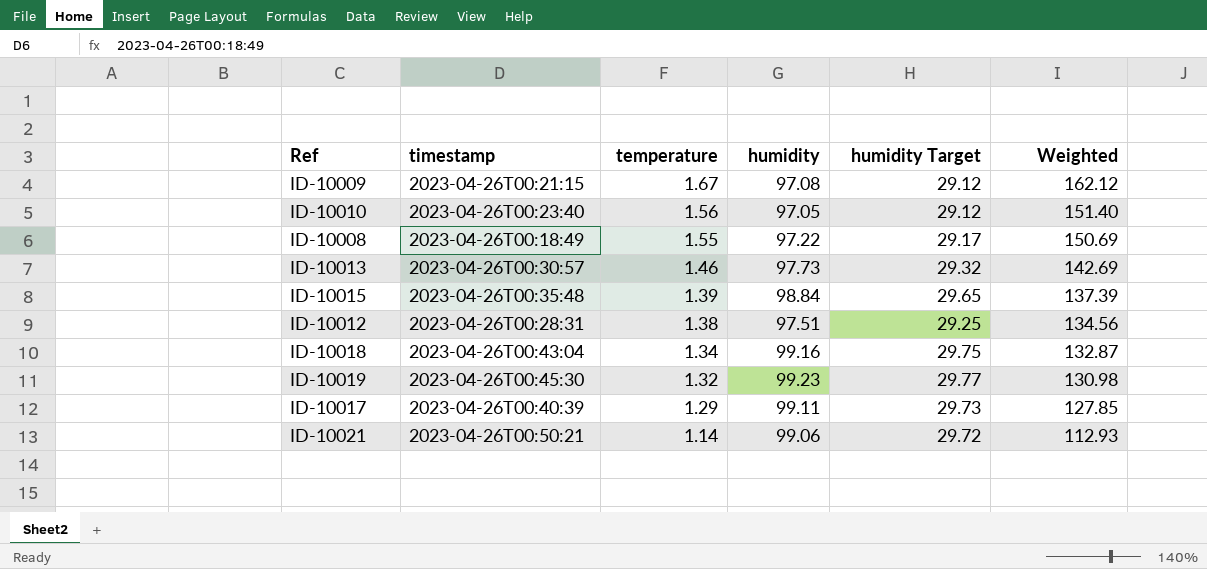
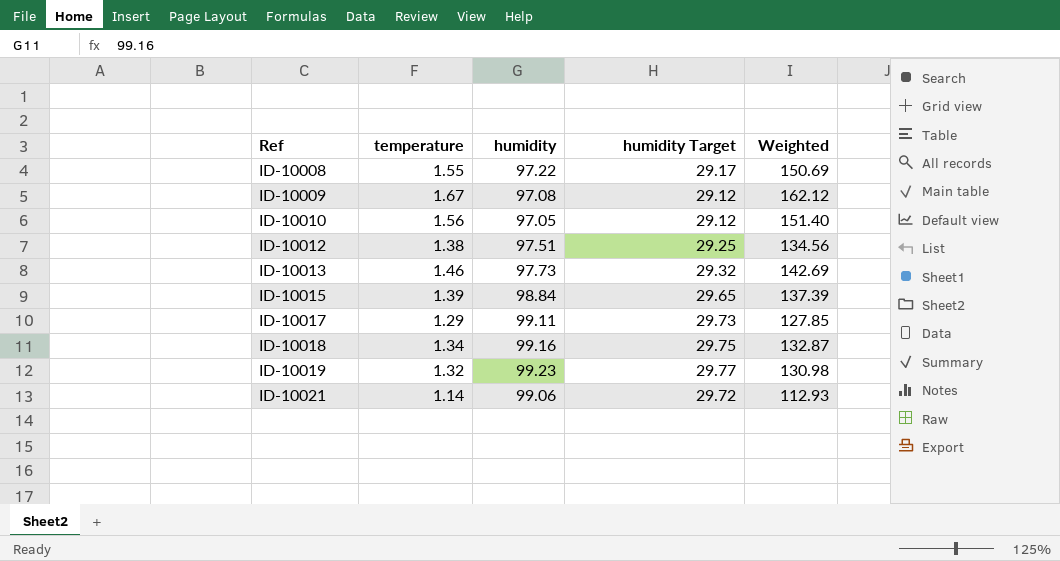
row order: temperature descending -> Ref ascending
column timestamp | position: 2 -> none

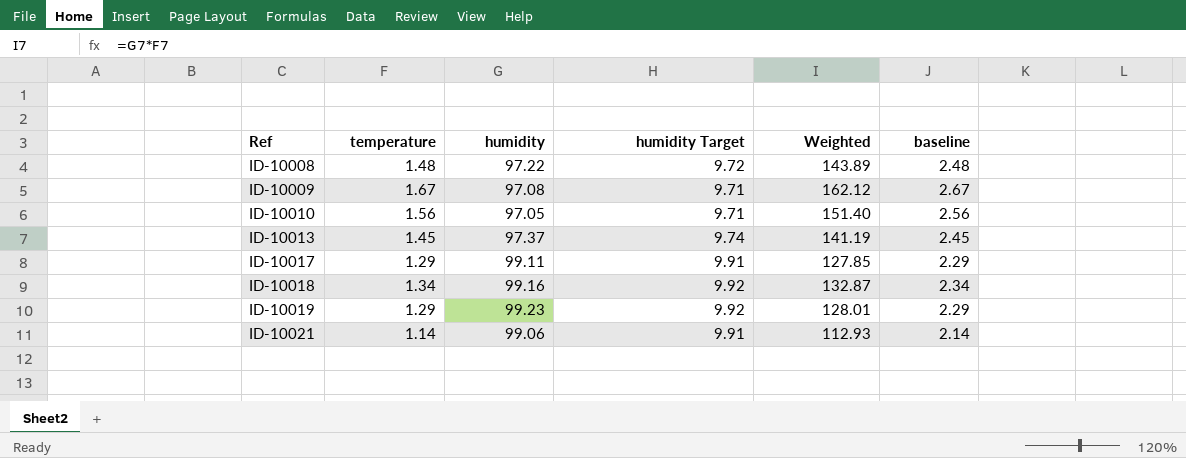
column humidity Target | formula: [humidity] * 0.3 -> [humidity] * 0.1
column baseline | formula: none -> [temperature] + 1
row ID-10012: 1.38 | 97.51 | 29.25 | 134.56 -> none
row ID-10015: 1.39 | 98.84 | 29.65 | 137.39 -> none
ID-10008 | temperature: 1.55 -> 1.48
ID-10008 | Weighted: 150.69 -> 143.89
ID-10013 | temperature: 1.46 -> 1.45
ID-10013 | humidity: 97.73 -> 97.37
ID-10013 | Weighted: 142.69 -> 141.19
ID-10019 | temperature: 1.32 -> 1.29
ID-10019 | Weighted: 130.98 -> 128.01

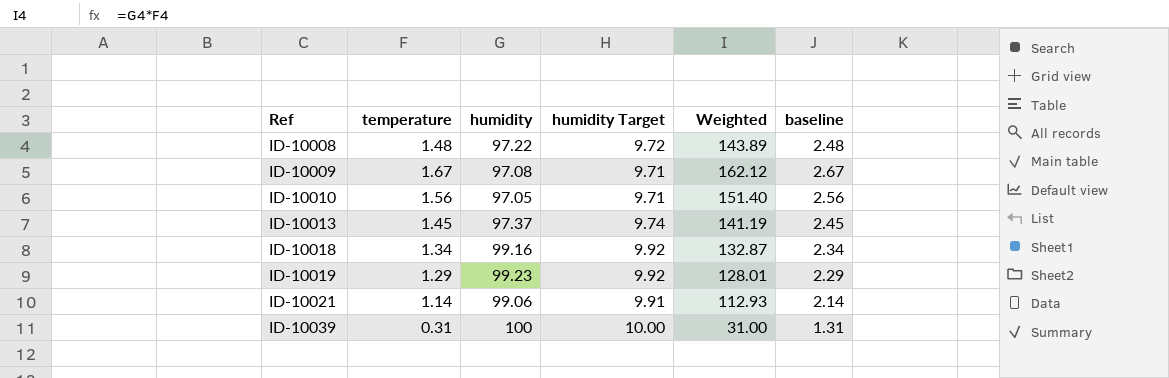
row ID-10017: 1.29 | 99.11 | 9.91 | 127.85 | 2.29 -> none
row ID-10039: none -> 0.31 | 100 | 10.00 | 31.00 | 1.31

